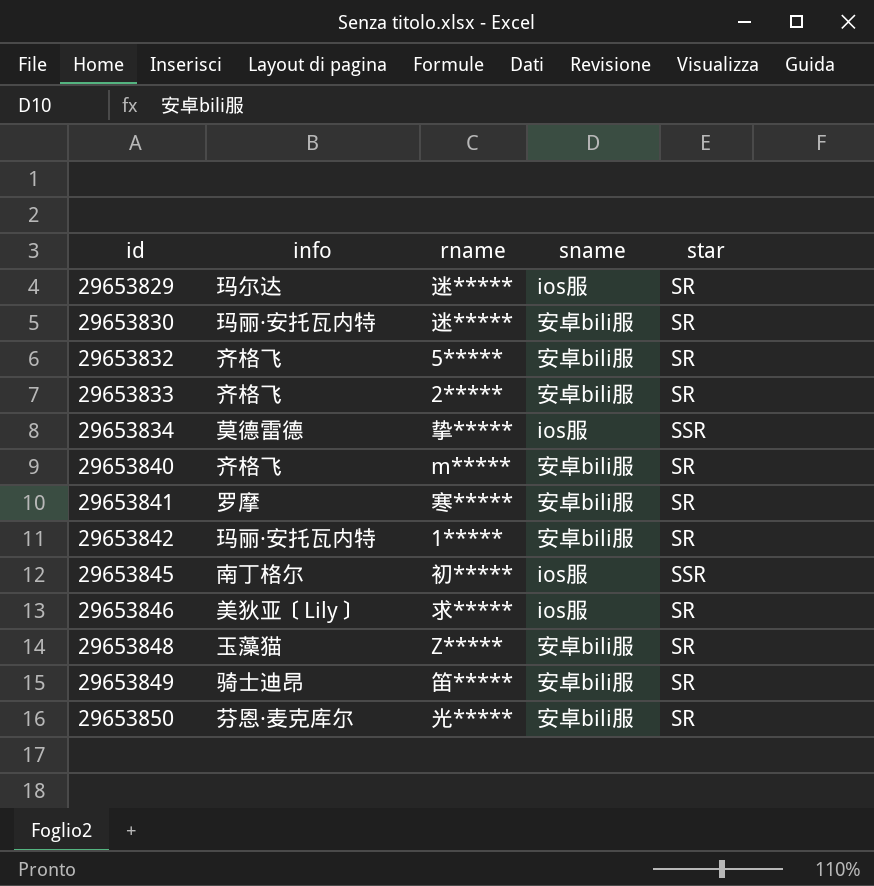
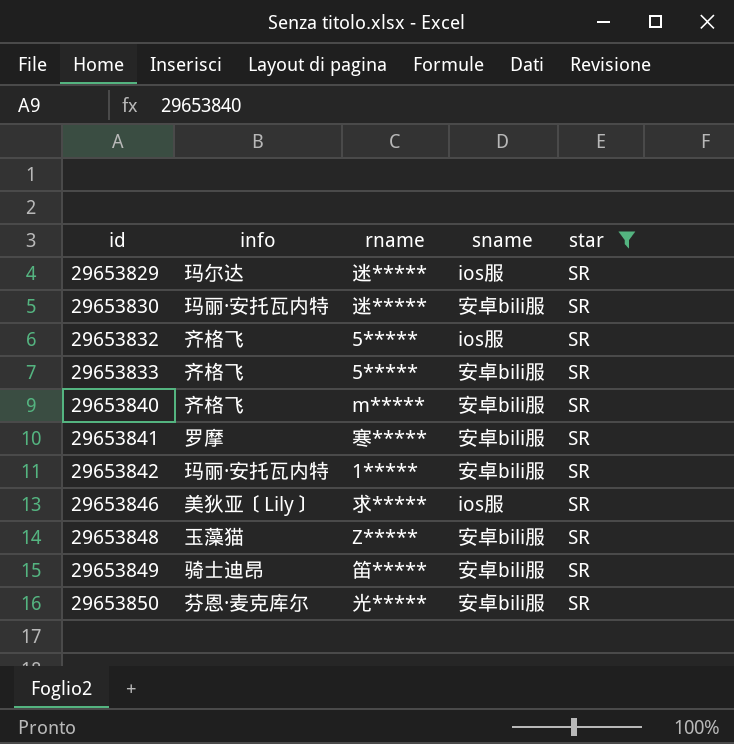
filter: none -> star = SR
29653832 | sname: 安卓bili服 -> ios服
29653833 | rname: 2***** -> 5*****

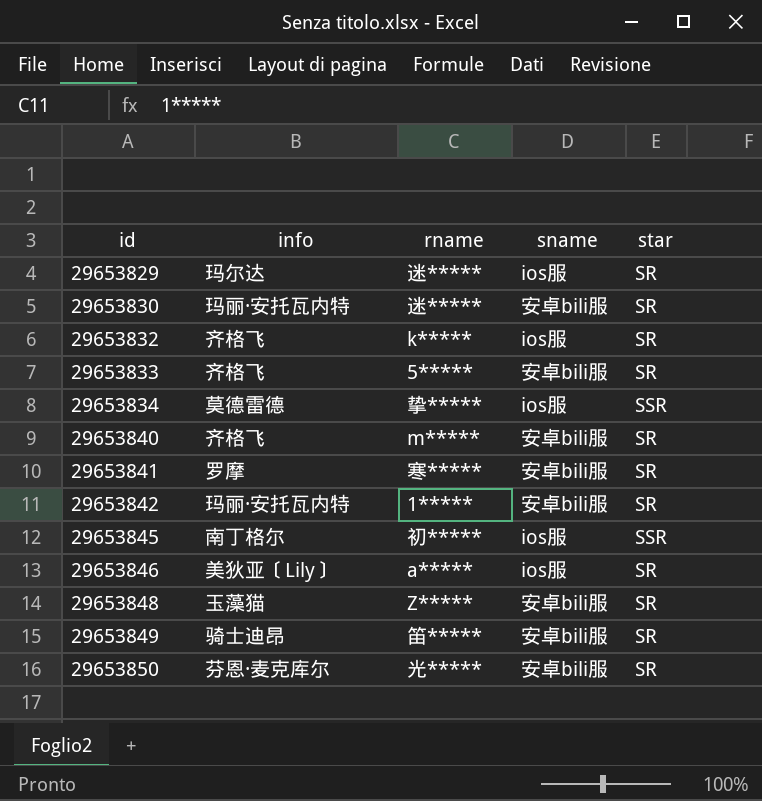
filter: star = SR -> none
29653832 | rname: 5***** -> k*****
29653846 | rname: 求***** -> a*****

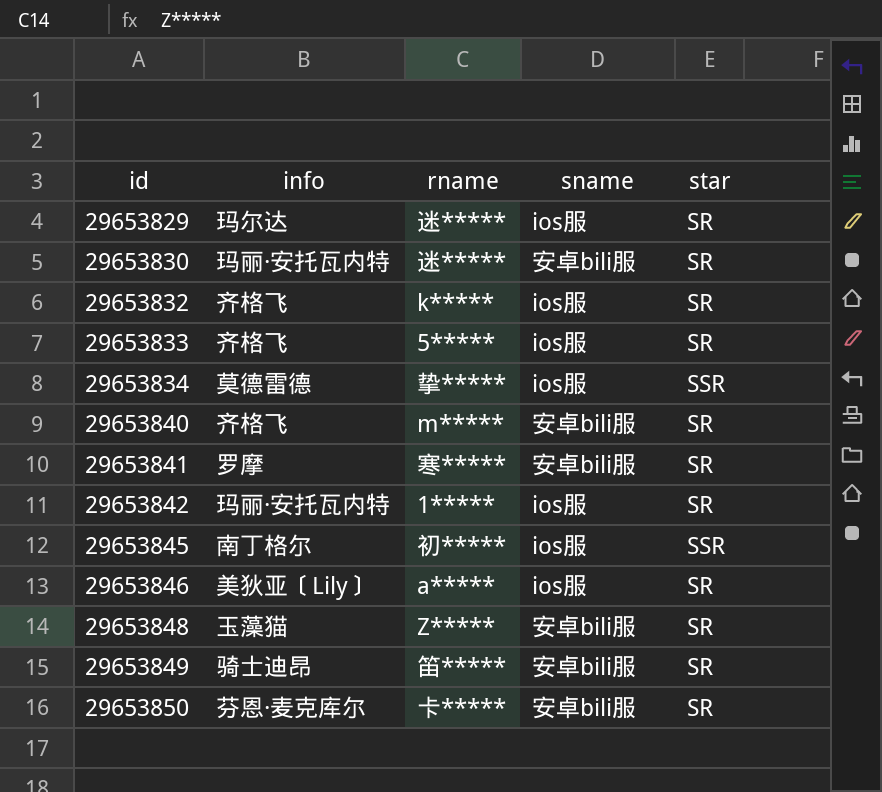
29653833 | sname: 安卓bili服 -> ios服
29653842 | sname: 安卓bili服 -> ios服
29653850 | rname: 光***** -> 卡*****

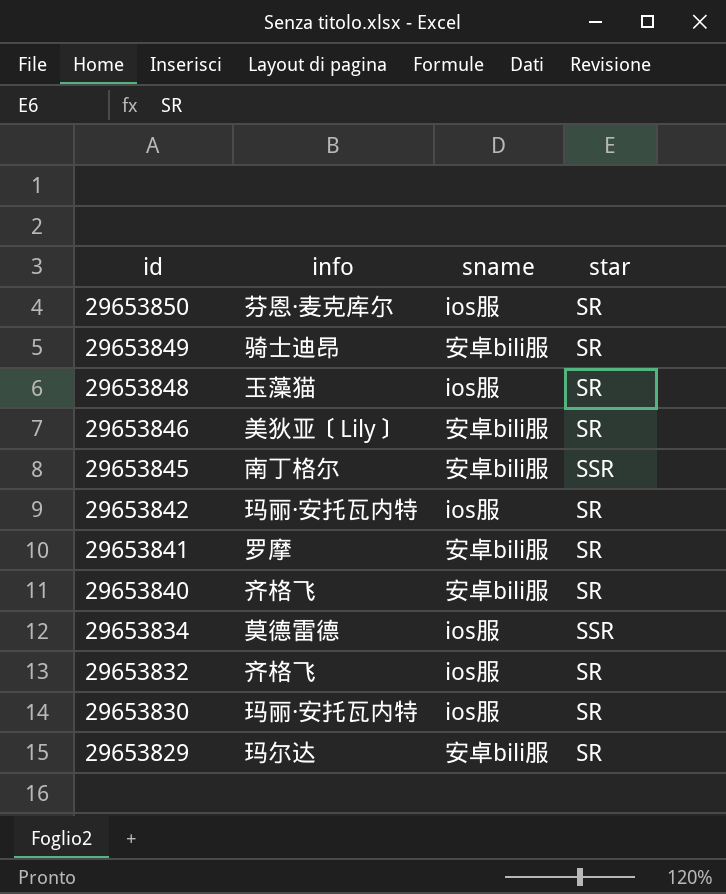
row order: id ascending -> id descending
column rname | position: 3 -> none
row 29653833: 齐格飞 | 5***** | ios服 | SR -> none
29653850 | sname: 安卓bili服 -> ios服
29653848 | sname: 安卓bili服 -> ios服
29653846 | sname: ios服 -> 安卓bili服
29653845 | sname: ios服 -> 安卓bili服
29653830 | sname: 安卓bili服 -> ios服
29653829 | sname: ios服 -> 安卓bili服

